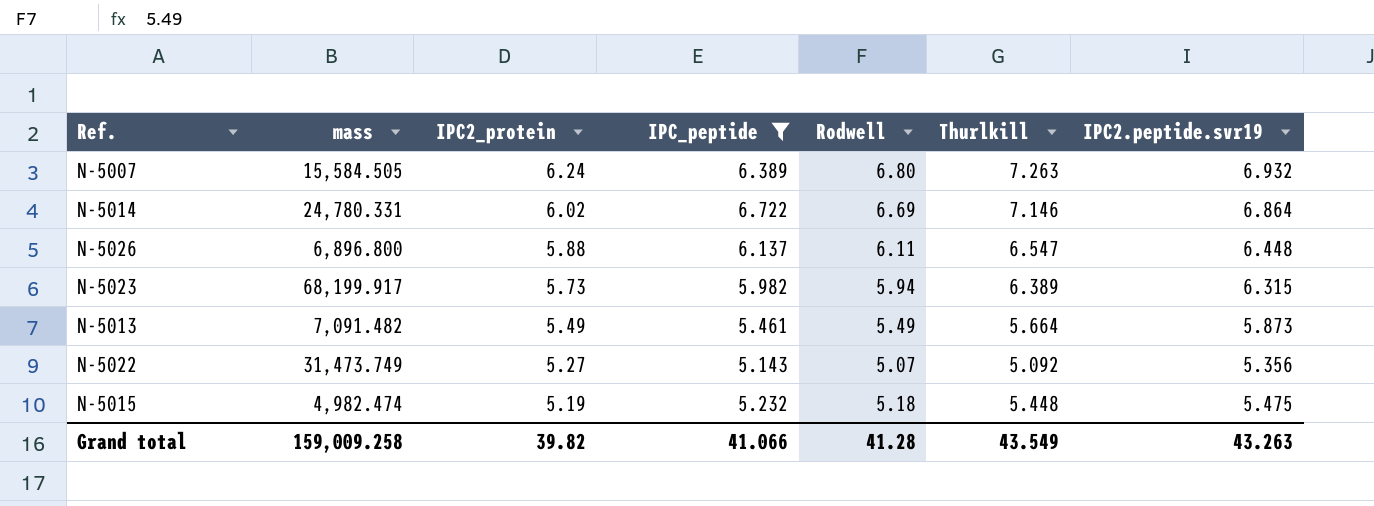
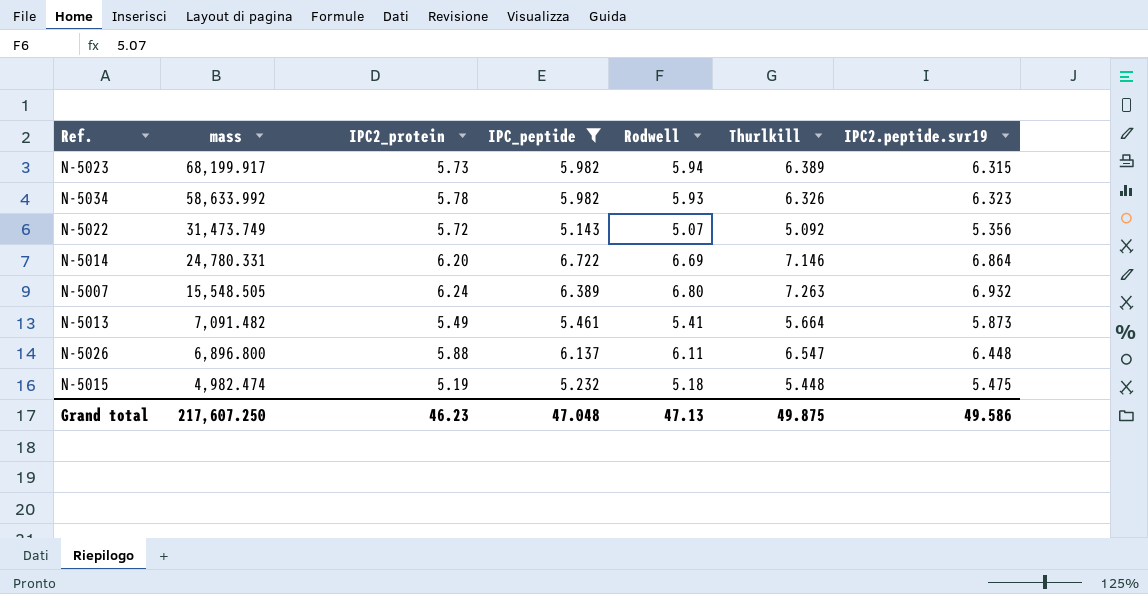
row order: IPC2_protein descending -> mass descending
row N-5034: none -> 58,633.992 | 5.78 | 5.982 | 5.93 | 6.326 | 6.323
N-5022 | IPC2_protein: 5.27 -> 5.72
N-5014 | IPC2_protein: 6.02 -> 6.20
N-5007 | mass: 15,584.505 -> 15,548.505
N-5013 | Rodwell: 5.49 -> 5.41
Grand total | mass: 159,009.258 -> 217,607.250
Grand total | IPC2_protein: 39.82 -> 46.23
Grand total | IPC_peptide: 41.066 -> 47.048
Grand total | Rodwell: 41.28 -> 47.13
Grand total | Thurlkill: 43.549 -> 49.875
Grand total | IPC2.peptide.svr19: 43.263 -> 49.586

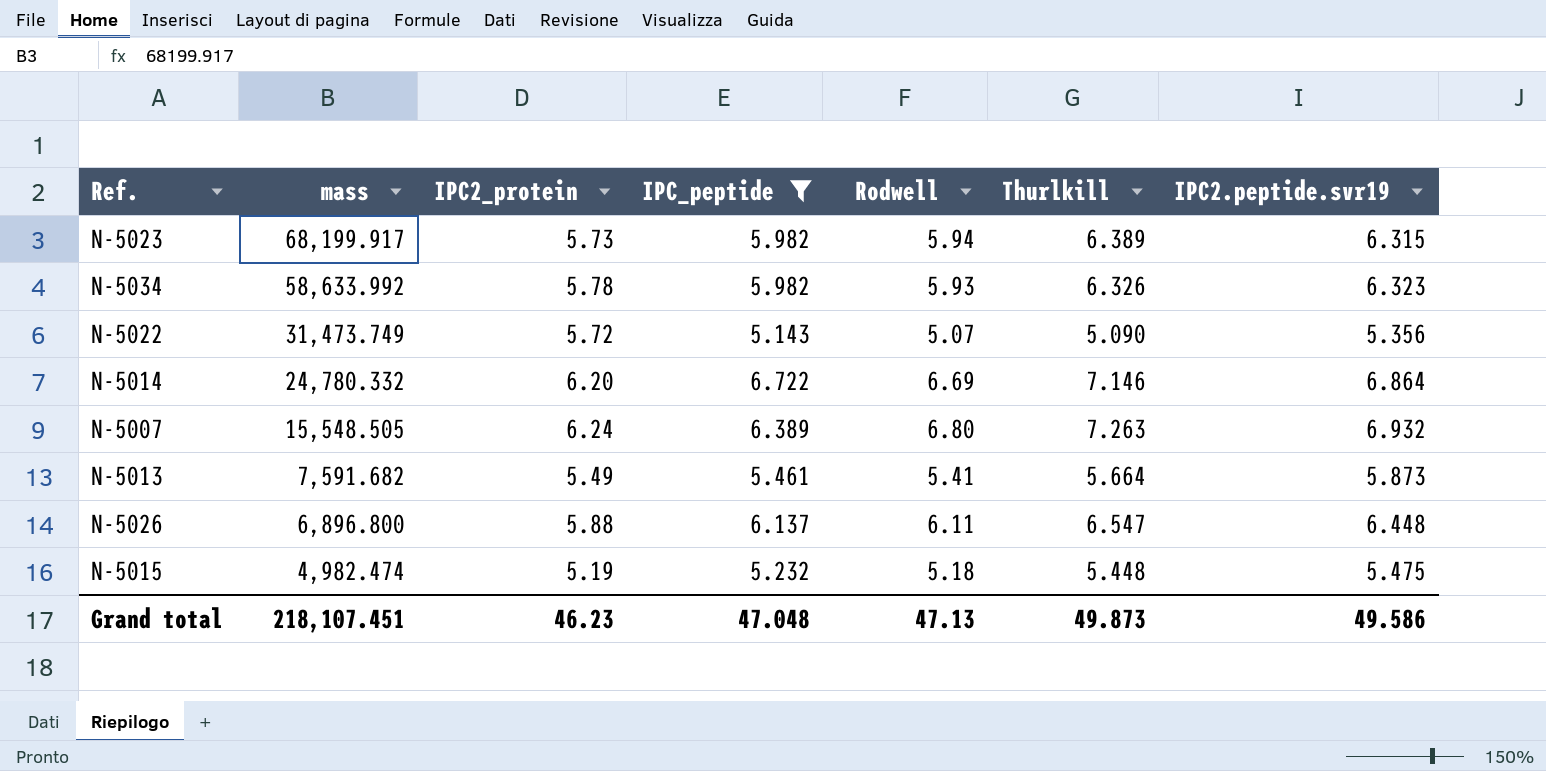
N-5022 | Thurlkill: 5.092 -> 5.090
N-5014 | mass: 24,780.331 -> 24,780.332
N-5013 | mass: 7,091.482 -> 7,591.682
Grand total | mass: 217,607.250 -> 218,107.451
Grand total | Thurlkill: 49.875 -> 49.873

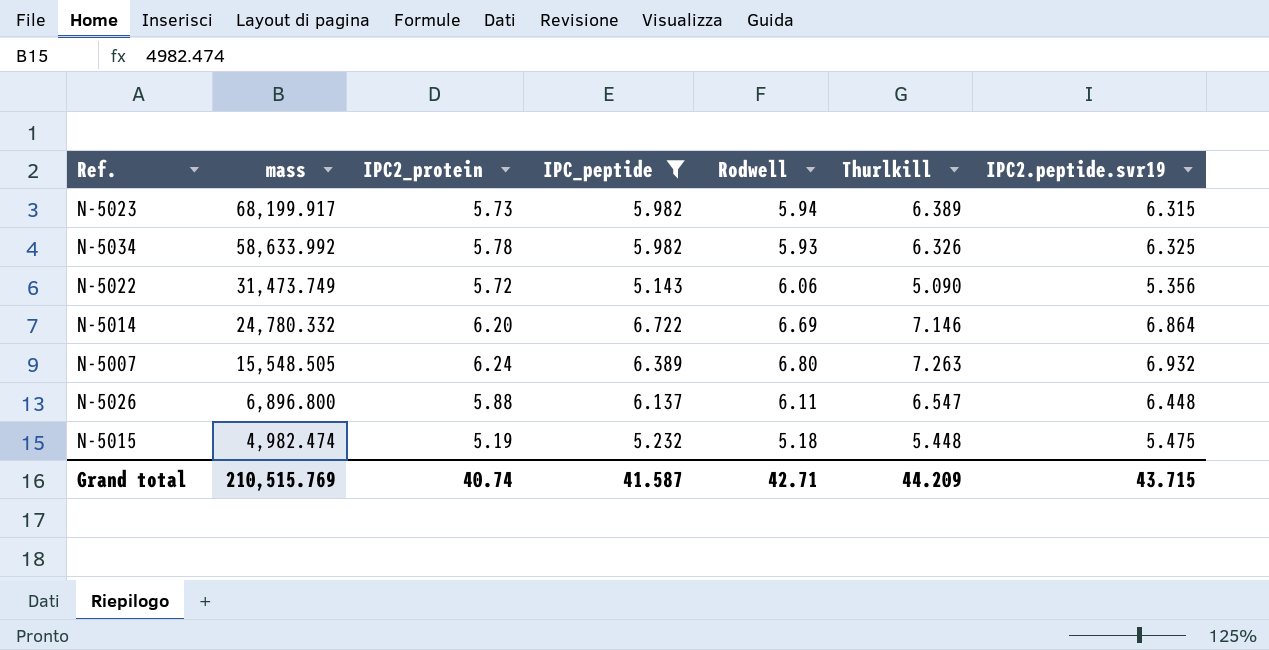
row N-5013: 7,591.682 | 5.49 | 5.461 | 5.41 | 5.664 | 5.873 -> none
N-5034 | IPC2.peptide.svr19: 6.323 -> 6.325
N-5022 | Rodwell: 5.07 -> 6.06
Grand total | mass: 218,107.451 -> 210,515.769
Grand total | IPC2_protein: 46.23 -> 40.74
Grand total | IPC_peptide: 47.048 -> 41.587
Grand total | Rodwell: 47.13 -> 42.71
Grand total | Thurlkill: 49.873 -> 44.209
Grand total | IPC2.peptide.svr19: 49.586 -> 43.715

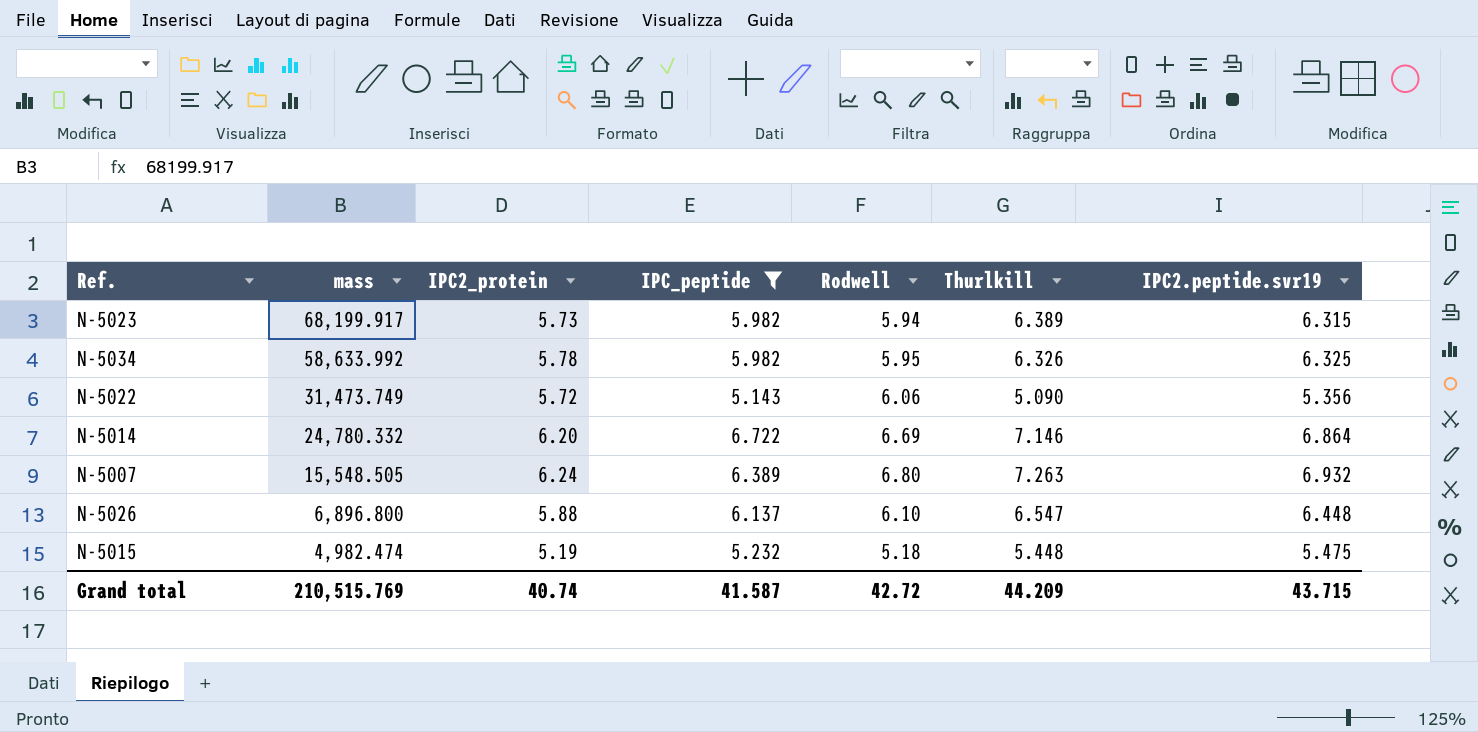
N-5034 | Rodwell: 5.93 -> 5.95
N-5026 | Rodwell: 6.11 -> 6.10
Grand total | Rodwell: 42.71 -> 42.72

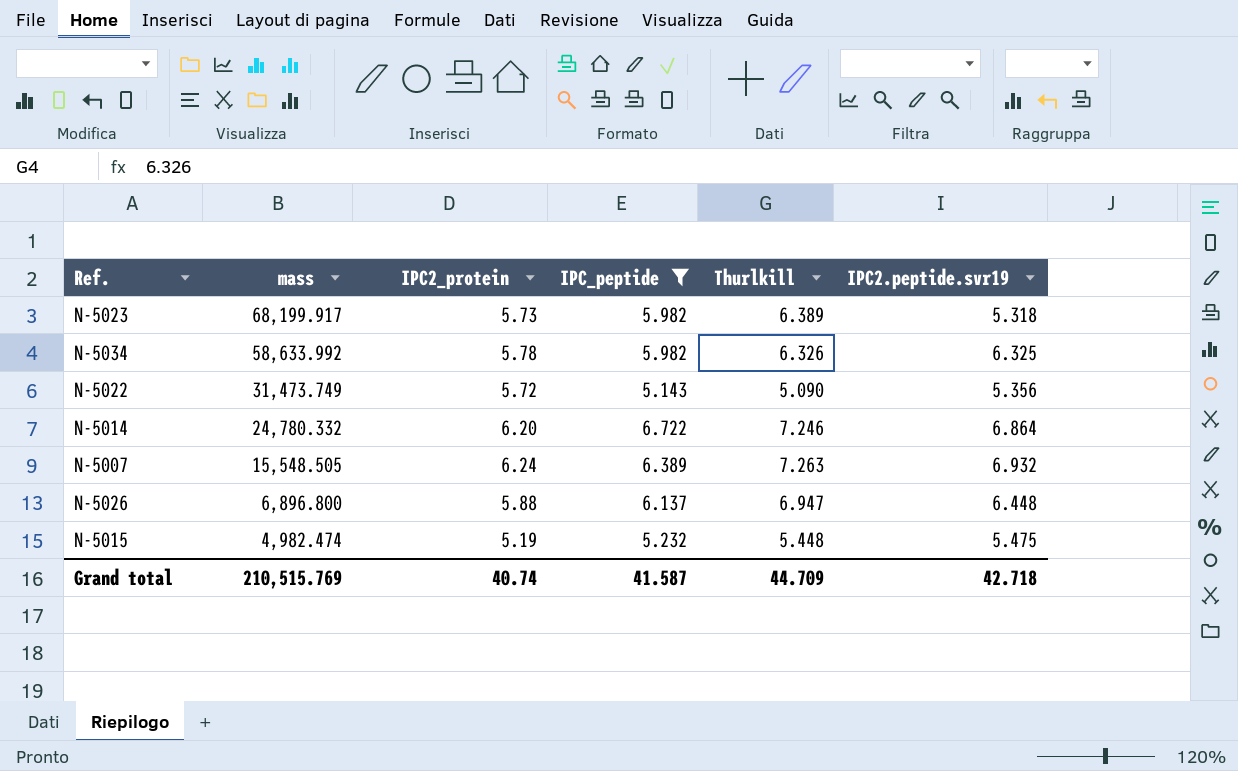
column Rodwell | position: 5 -> none
N-5023 | IPC2.peptide.svr19: 6.315 -> 5.318
N-5014 | Thurlkill: 7.146 -> 7.246
N-5026 | Thurlkill: 6.547 -> 6.947
Grand total | Thurlkill: 44.209 -> 44.709
Grand total | IPC2.peptide.svr19: 43.715 -> 42.718

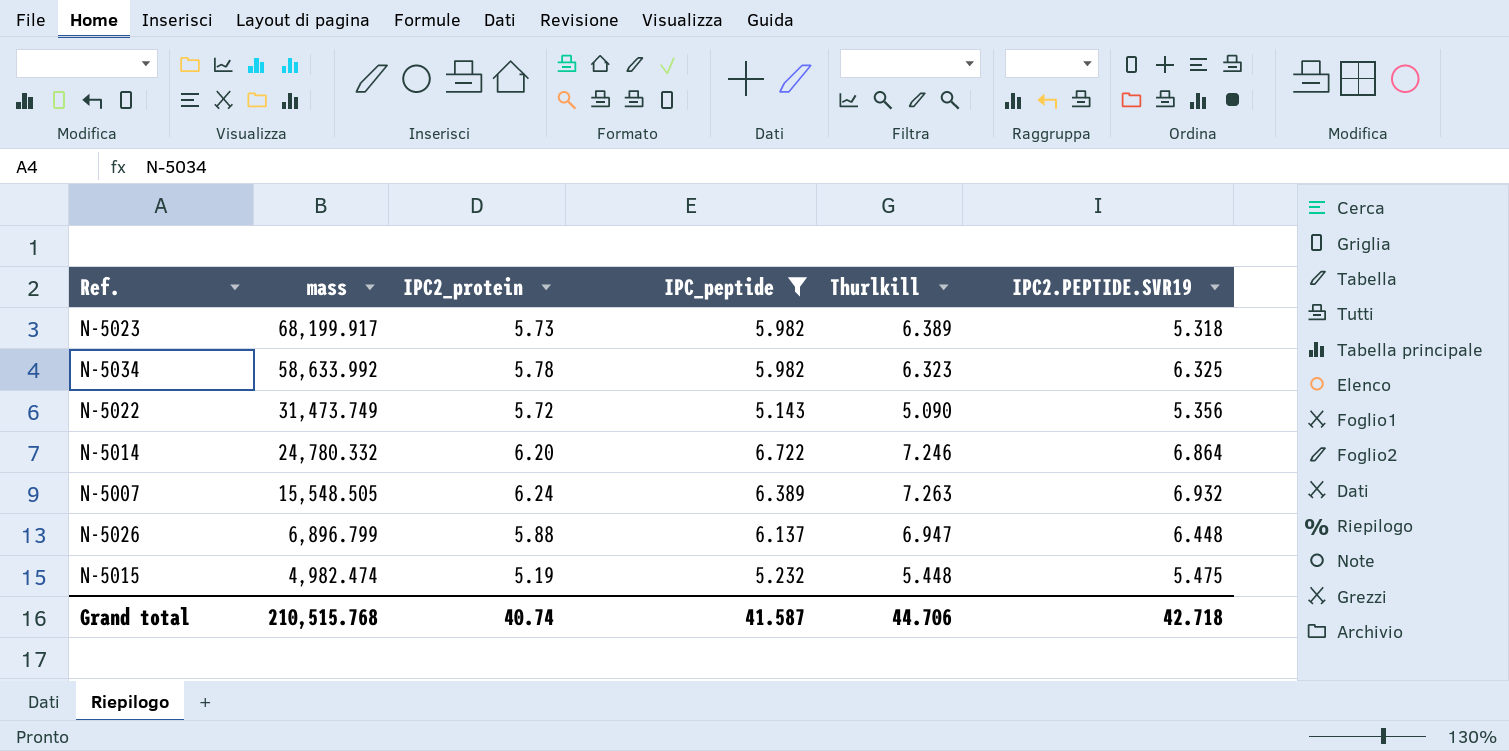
column name: IPC2.peptide.svr19 -> IPC2.PEPTIDE.SVR19
N-5034 | Thurlkill: 6.326 -> 6.323
N-5026 | mass: 6,896.800 -> 6,896.799
Grand total | mass: 210,515.769 -> 210,515.768
Grand total | Thurlkill: 44.709 -> 44.706

